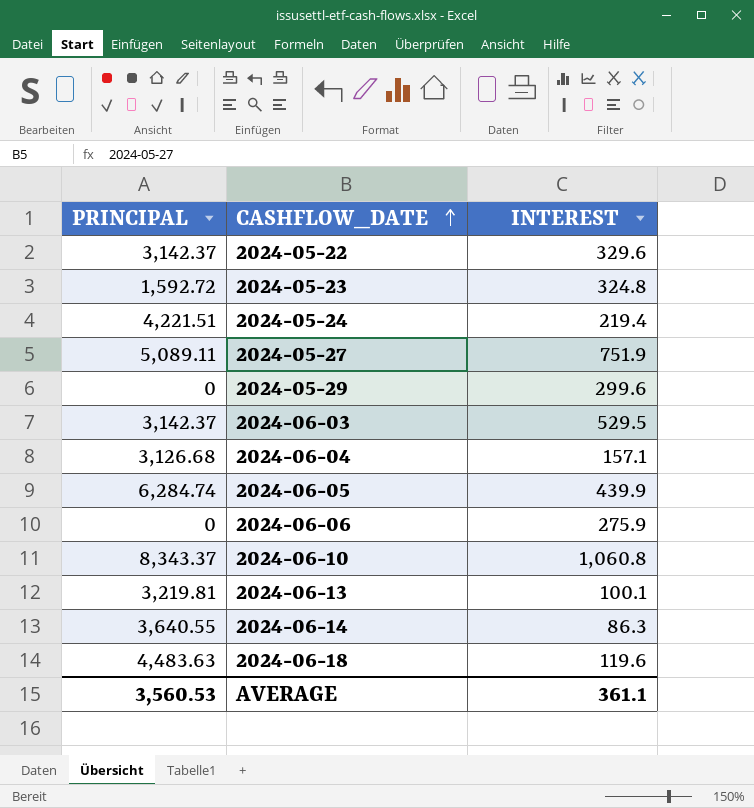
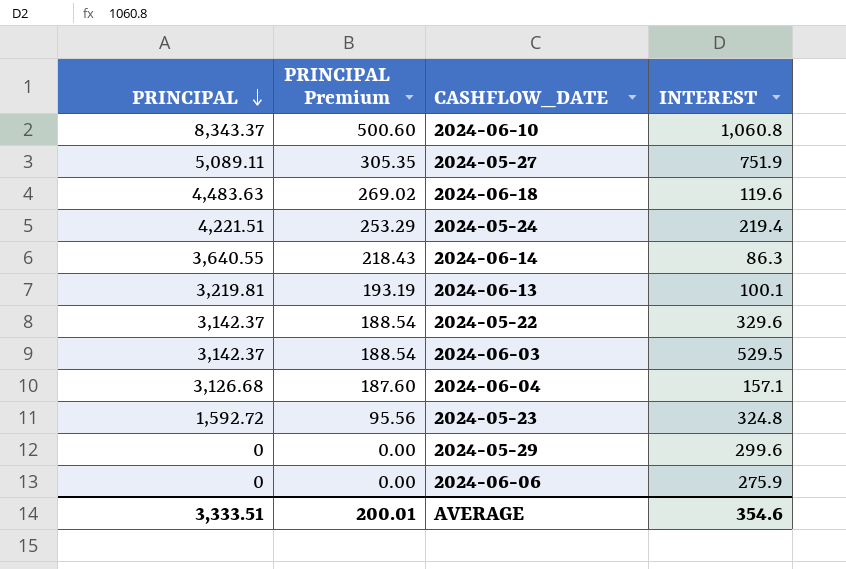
row order: CASHFLOW_DATE ascending -> PRINCIPAL descending
column PRINCIPAL Premium | formula: none -> [PRINCIPAL] * 0.06
row 2024-06-05: 6,284.74 | 439.9 -> none
AVERAGE | PRINCIPAL: 3,560.53 -> 3,333.51
AVERAGE | INTEREST: 361.1 -> 354.6

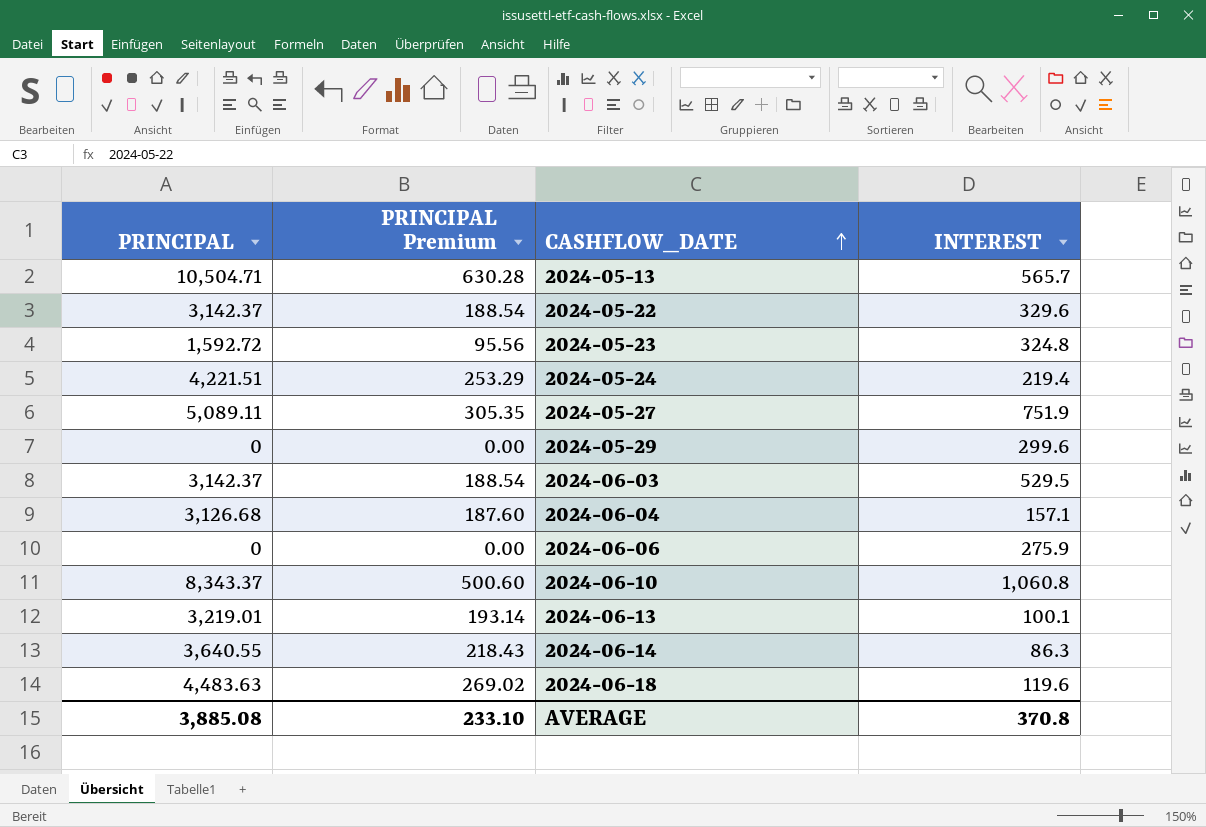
row order: PRINCIPAL descending -> CASHFLOW_DATE ascending
row 2024-05-13: none -> 10,504.71 | 630.28 | 565.7
2024-06-13 | PRINCIPAL: 3,219.81 -> 3,219.01
2024-06-13 | PRINCIPAL Premium: 193.19 -> 193.14
AVERAGE | PRINCIPAL: 3,333.51 -> 3,885.08
AVERAGE | PRINCIPAL Premium: 200.01 -> 233.10
AVERAGE | INTEREST: 354.6 -> 370.8

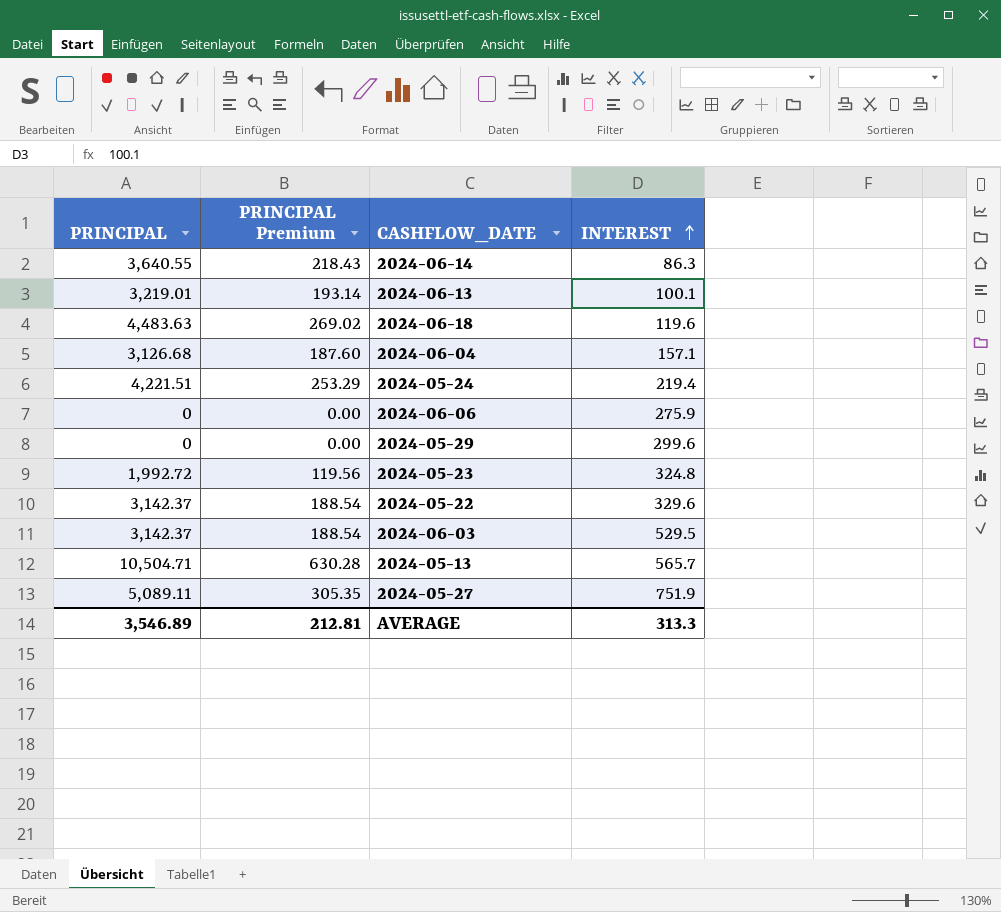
row order: CASHFLOW_DATE ascending -> INTEREST ascending
row 2024-06-10: 8,343.37 | 500.60 | 1,060.8 -> none
2024-05-23 | PRINCIPAL: 1,592.72 -> 1,992.72
2024-05-23 | PRINCIPAL Premium: 95.56 -> 119.56
AVERAGE | PRINCIPAL: 3,885.08 -> 3,546.89
AVERAGE | PRINCIPAL Premium: 233.10 -> 212.81
AVERAGE | INTEREST: 370.8 -> 313.3

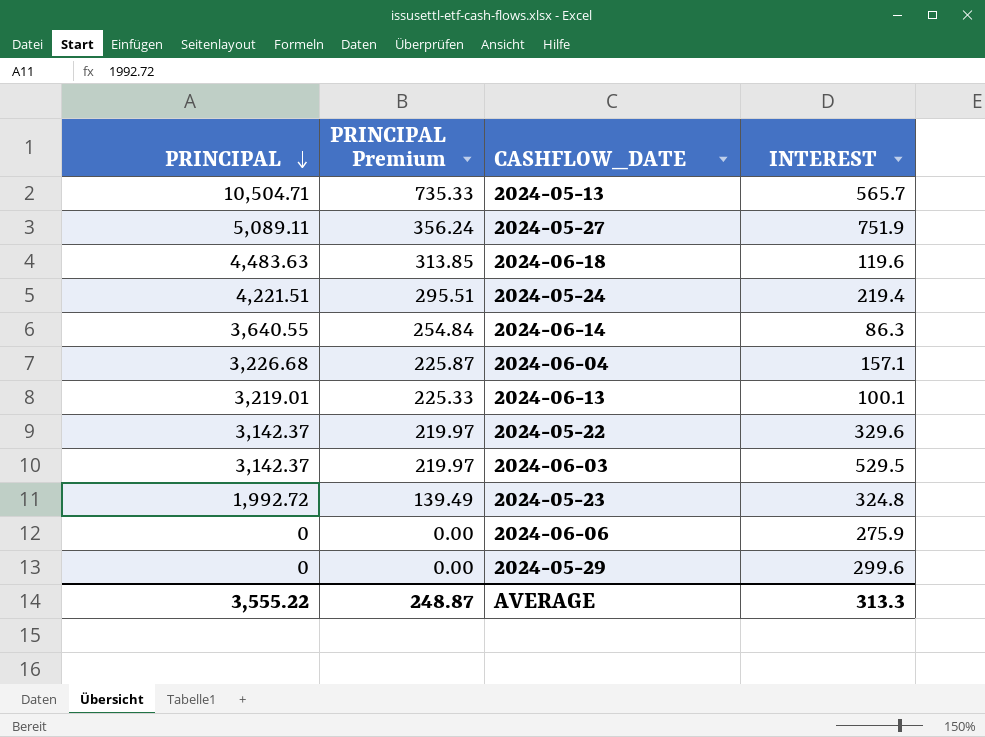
row order: INTEREST ascending -> PRINCIPAL descending
column PRINCIPAL Premium | formula: [PRINCIPAL] * 0.06 -> [PRINCIPAL] * 0.07
2024-06-04 | PRINCIPAL: 3,126.68 -> 3,226.68
AVERAGE | PRINCIPAL: 3,546.89 -> 3,555.22
AVERAGE | PRINCIPAL Premium: 212.81 -> 248.87

